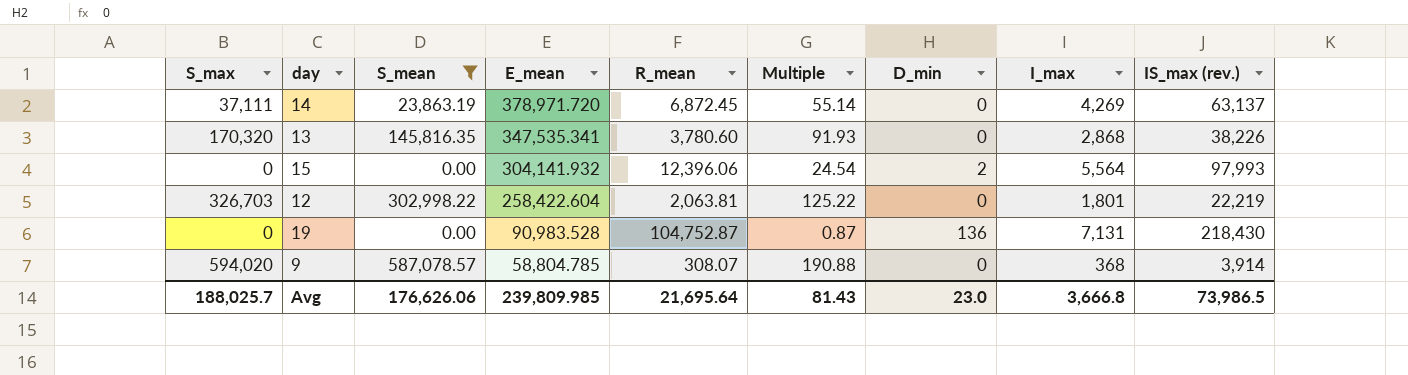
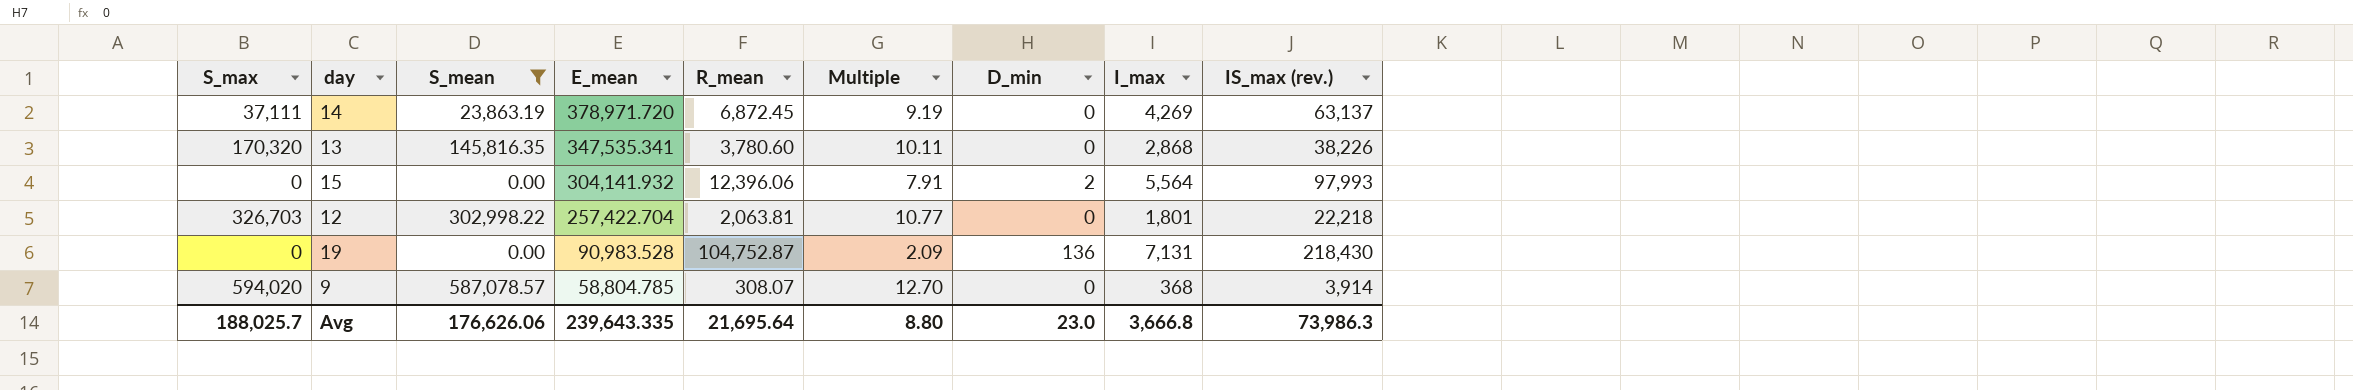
column Multiple | formula: [E_mean] / [R_mean] -> [IS_max (rev.)] / [R_mean]
12 | E_mean: 258,422.604 -> 257,422.704
12 | IS_max (rev.): 22,219 -> 22,218
Avg | E_mean: 239,809.985 -> 239,643.335
Avg | Multiple: 81.43 -> 8.80
Avg | IS_max (rev.): 73,986.5 -> 73,986.3

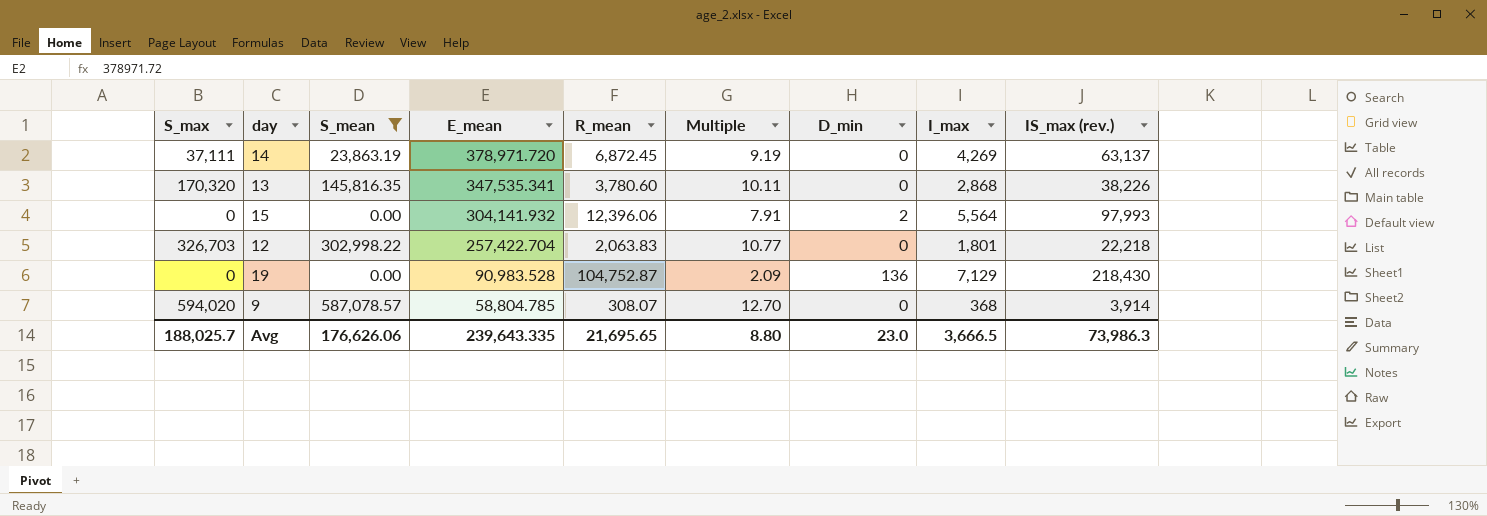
12 | R_mean: 2,063.81 -> 2,063.83
19 | I_max: 7,131 -> 7,129
Avg | R_mean: 21,695.64 -> 21,695.65
Avg | I_max: 3,666.8 -> 3,666.5

